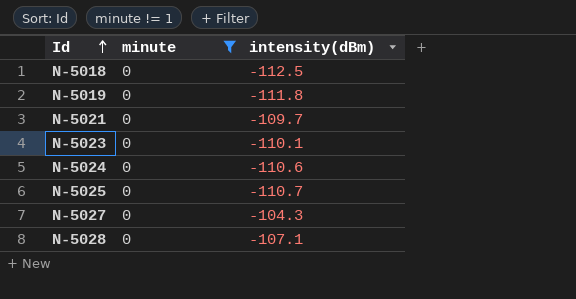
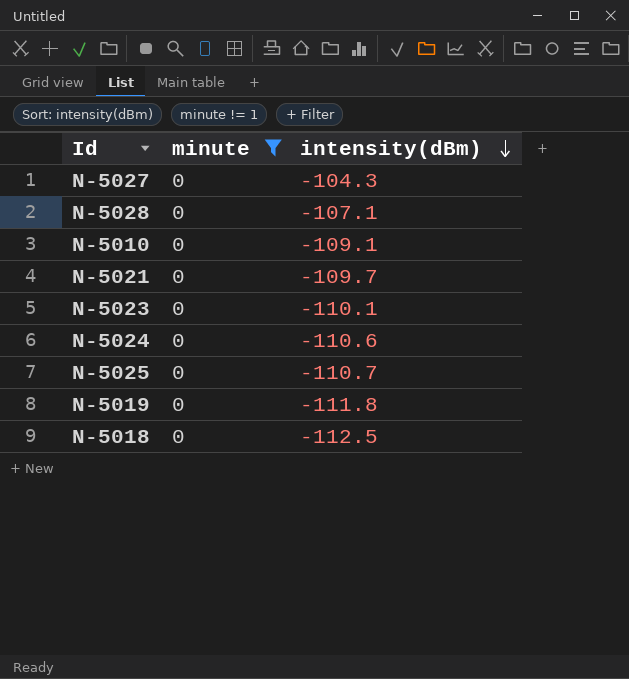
row order: Id ascending -> intensity(dBm) descending
row N-5010: none -> 0 | -109.1

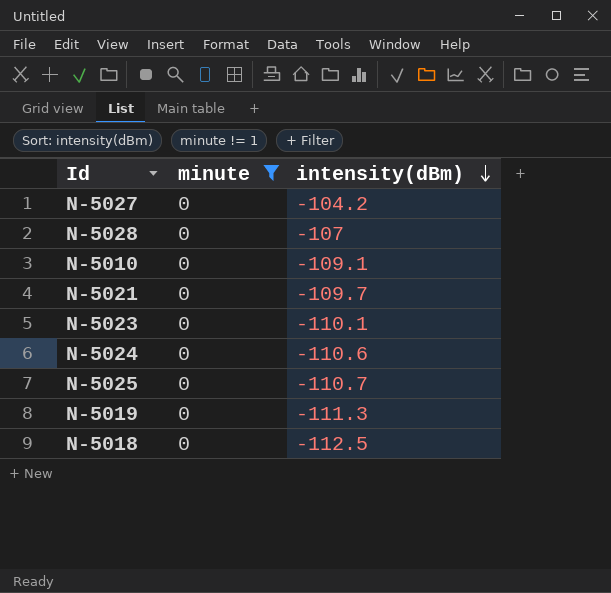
N-5027 | intensity(dBm): -104.3 -> -104.2
N-5028 | intensity(dBm): -107.1 -> -107
N-5019 | intensity(dBm): -111.8 -> -111.3

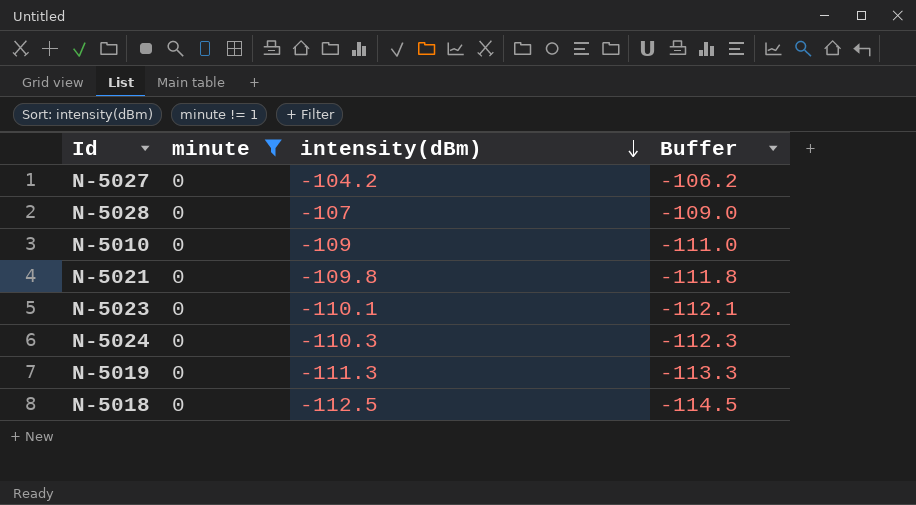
column Buffer | formula: none -> [intensity(dBm)] - 2
row N-5025: 0 | -110.7 -> none
N-5010 | intensity(dBm): -109.1 -> -109
N-5021 | intensity(dBm): -109.7 -> -109.8
N-5024 | intensity(dBm): -110.6 -> -110.3

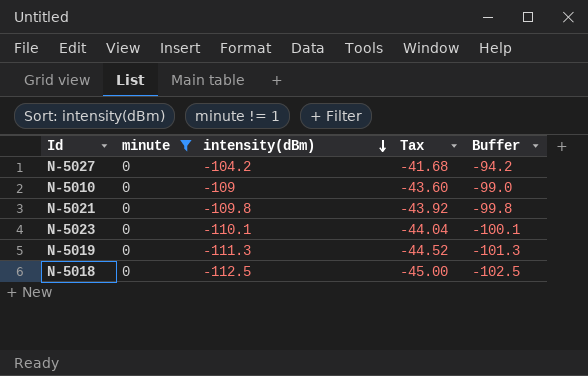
column Tax | formula: none -> [intensity(dBm)] * 0.4
column Buffer | formula: [intensity(dBm)] - 2 -> [intensity(dBm)] + 10
row N-5028: 0 | -107 | -109.0 -> none
row N-5024: 0 | -110.3 | -112.3 -> none

